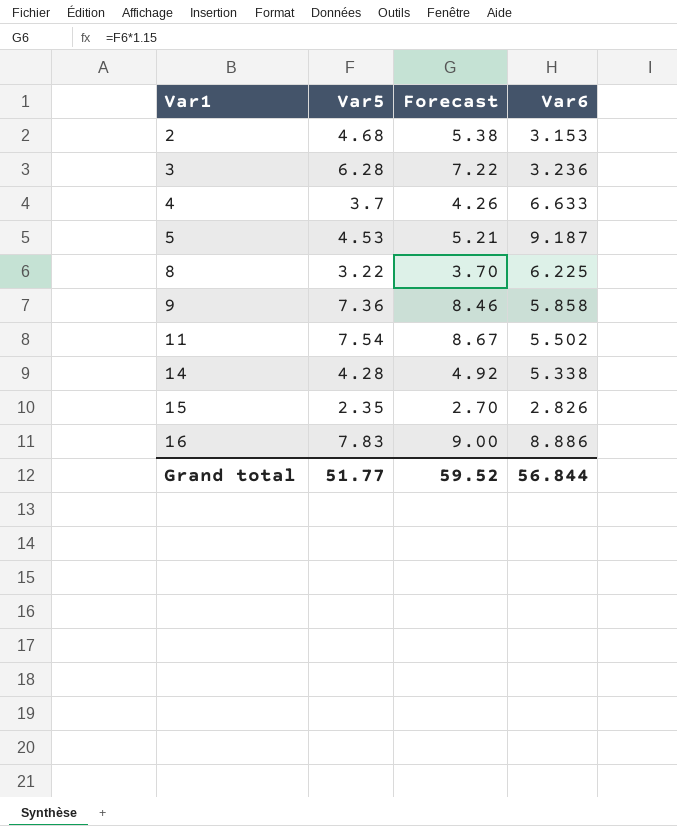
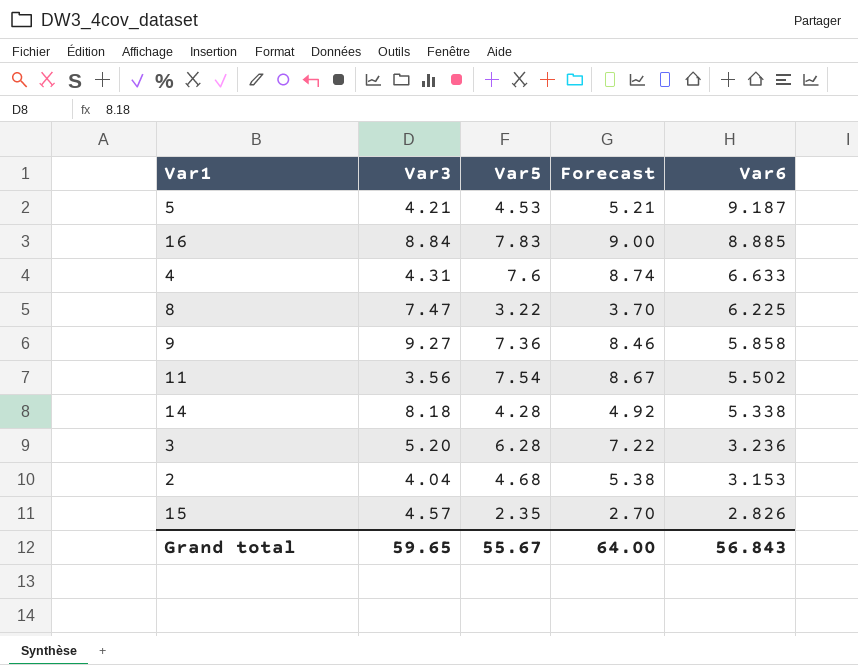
row order: Var1 ascending -> Var6 descending
column Var3 | position: none -> 2
16 | Var6: 8.886 -> 8.885
4 | Var5: 3.7 -> 7.6
4 | Forecast: 4.26 -> 8.74
Grand total | Var5: 51.77 -> 55.67
Grand total | Forecast: 59.52 -> 64.00
Grand total | Var6: 56.844 -> 56.843

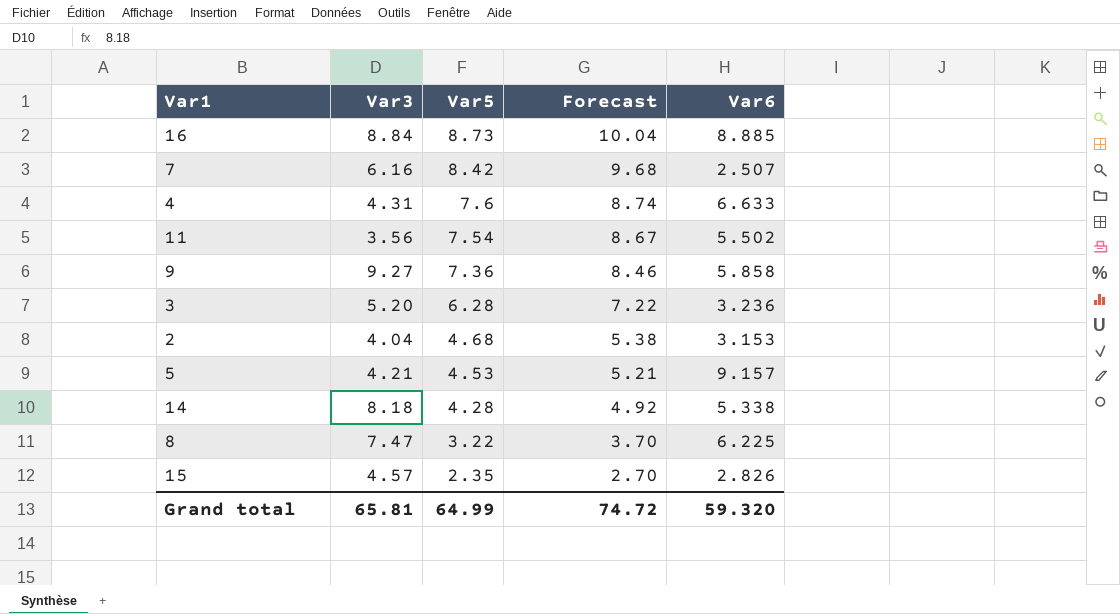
row order: Var6 descending -> Var5 descending
16 | Var5: 7.83 -> 8.73
16 | Forecast: 9.00 -> 10.04
row 7: none -> 6.16 | 8.42 | 9.68 | 2.507
5 | Var6: 9.187 -> 9.157
Grand total | Var3: 59.65 -> 65.81
Grand total | Var5: 55.67 -> 64.99
Grand total | Forecast: 64.00 -> 74.72
Grand total | Var6: 56.843 -> 59.320

